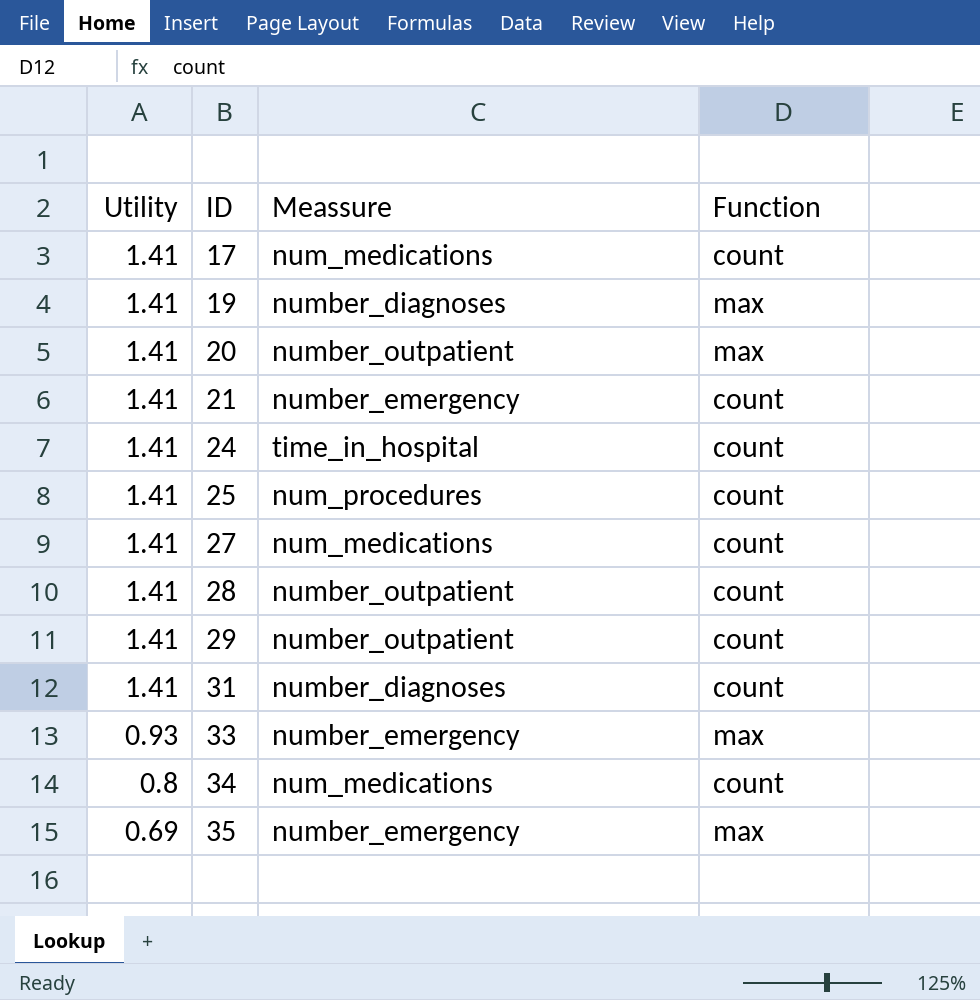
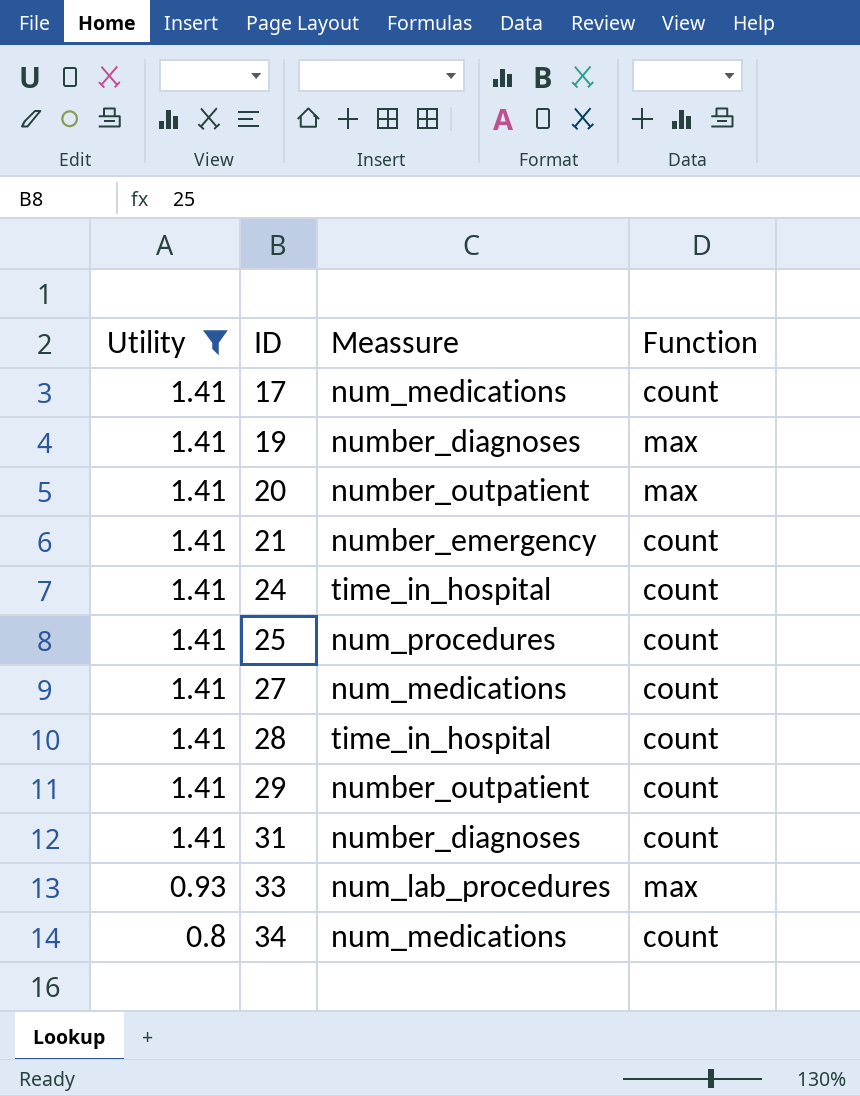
filter: none -> Utility != 0.69
28 | Meassure: number_outpatient -> time_in_hospital
33 | Meassure: number_emergency -> num_lab_procedures

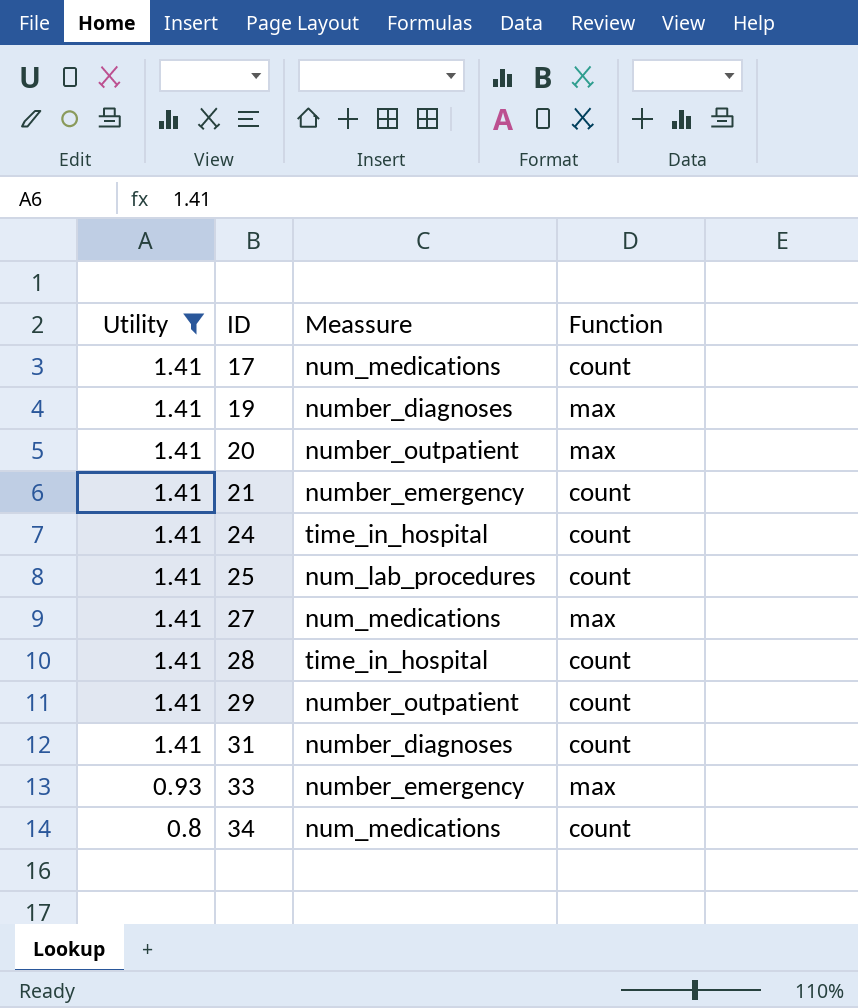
25 | Meassure: num_procedures -> num_lab_procedures
27 | Function: count -> max
33 | Meassure: num_lab_procedures -> number_emergency

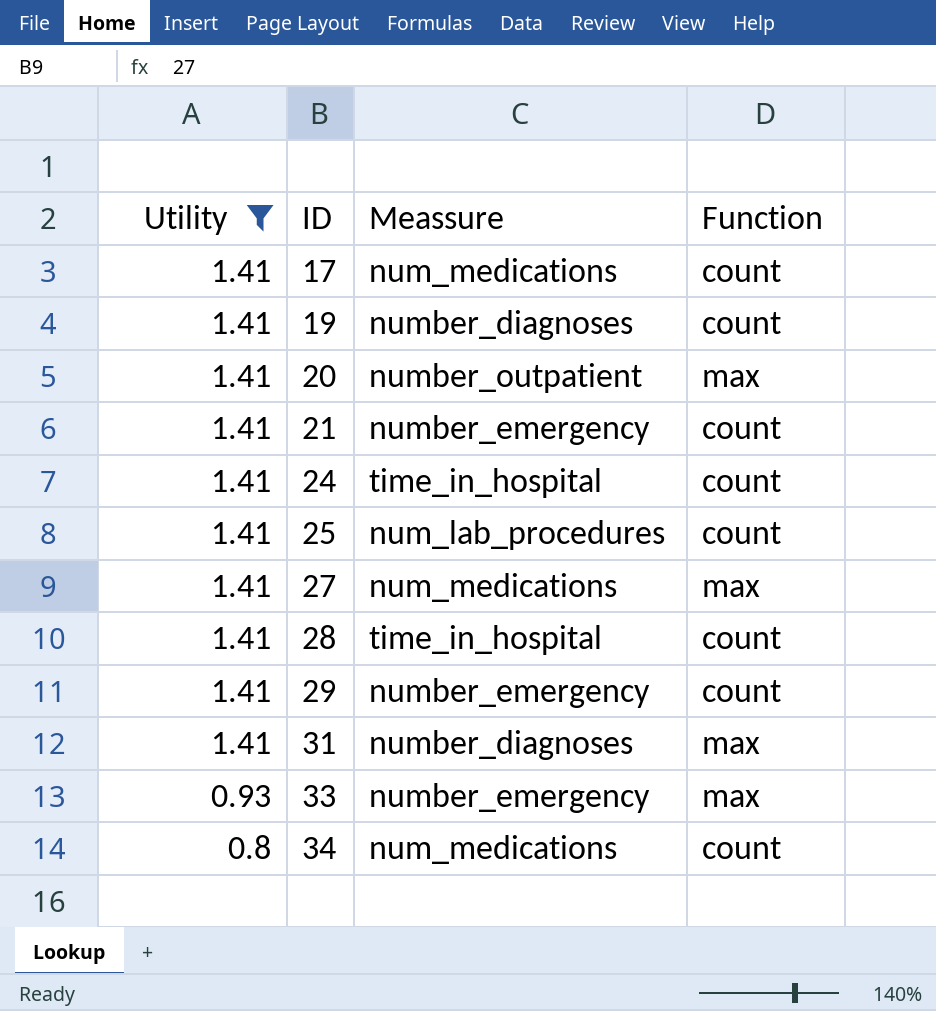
19 | Function: max -> count
29 | Meassure: number_outpatient -> number_emergency
31 | Function: count -> max

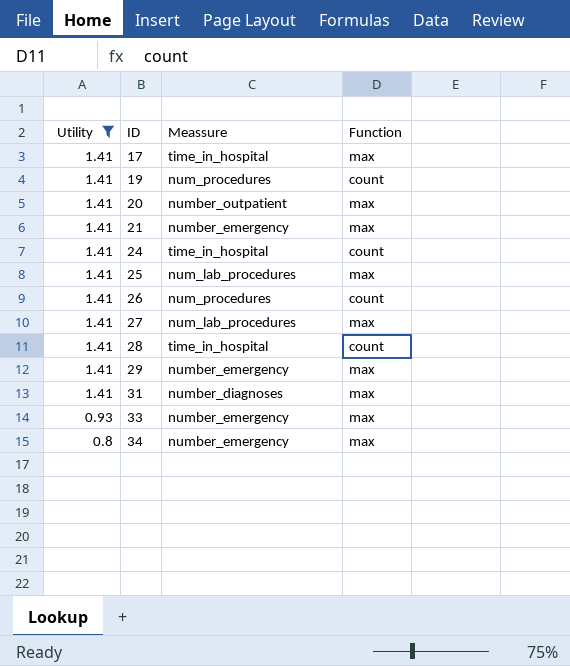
17 | Meassure: num_medications -> time_in_hospital
17 | Function: count -> max
19 | Meassure: number_diagnoses -> num_procedures
21 | Function: count -> max
25 | Function: count -> max
row 26: none -> 1.41 | num_procedures | count
27 | Meassure: num_medications -> num_lab_procedures
29 | Function: count -> max
34 | Meassure: num_medications -> number_emergency
34 | Function: count -> max

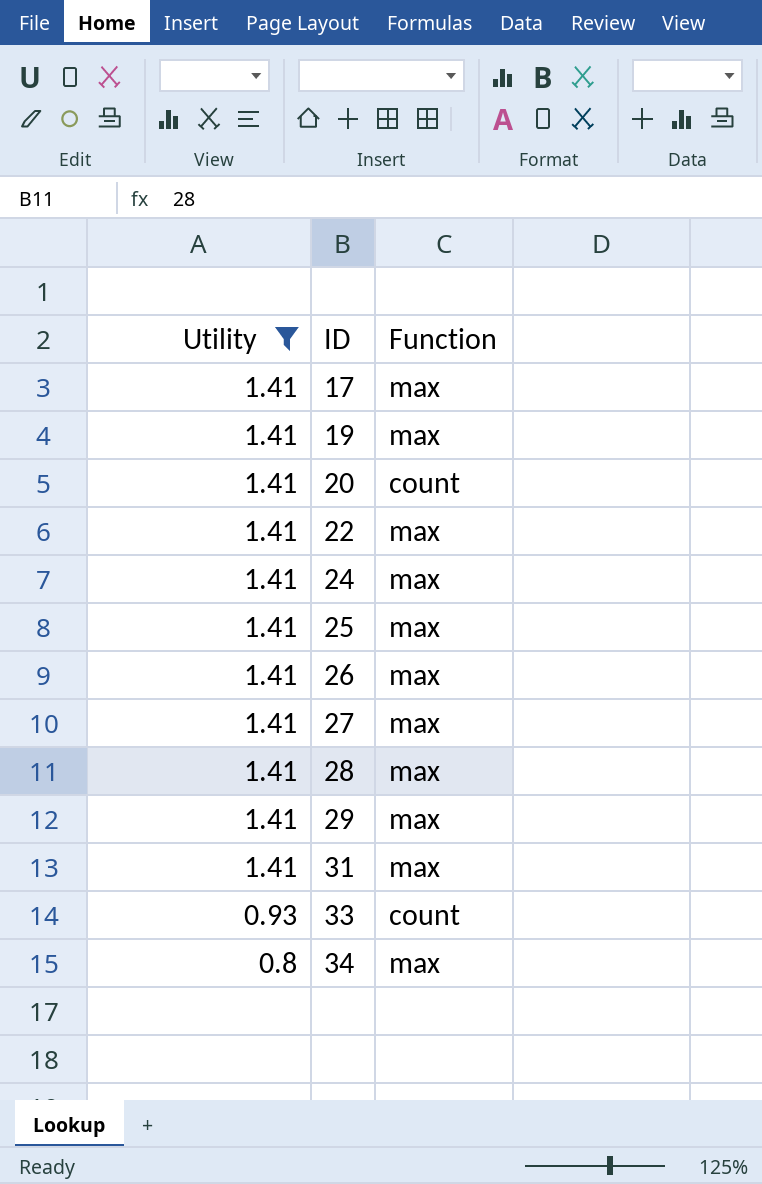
column Meassure | position: 3 -> none
row 21: 1.41 | number_emergency | max -> none
19 | Function: count -> max
20 | Function: max -> count
row 22: none -> 1.41 | max
24 | Function: count -> max
26 | Function: count -> max
28 | Function: count -> max
33 | Function: max -> count

